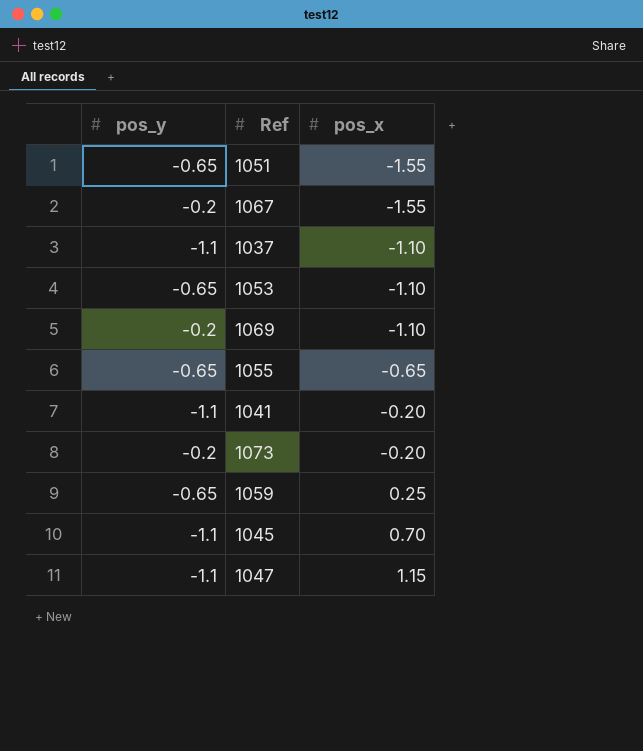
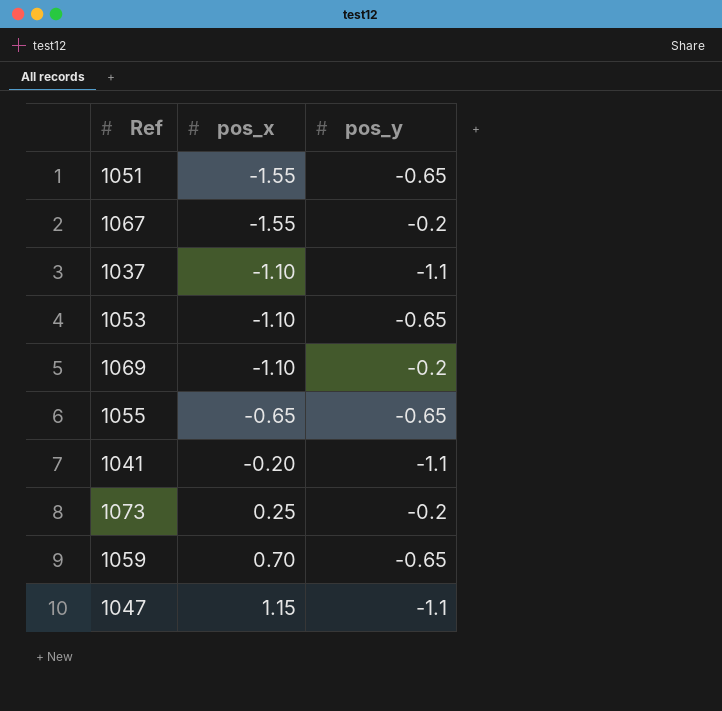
column pos_y | position: 1 -> 3
row 1045: -1.1 | 0.70 -> none
1073 | pos_x: -0.20 -> 0.25
1059 | pos_x: 0.25 -> 0.70

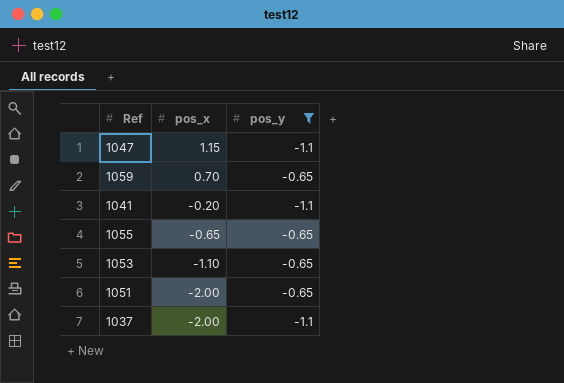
filter: none -> pos_y != -0.2
row order: pos_x ascending -> pos_x descending
1051 | pos_x: -1.55 -> -2.00
1037 | pos_x: -1.10 -> -2.00

